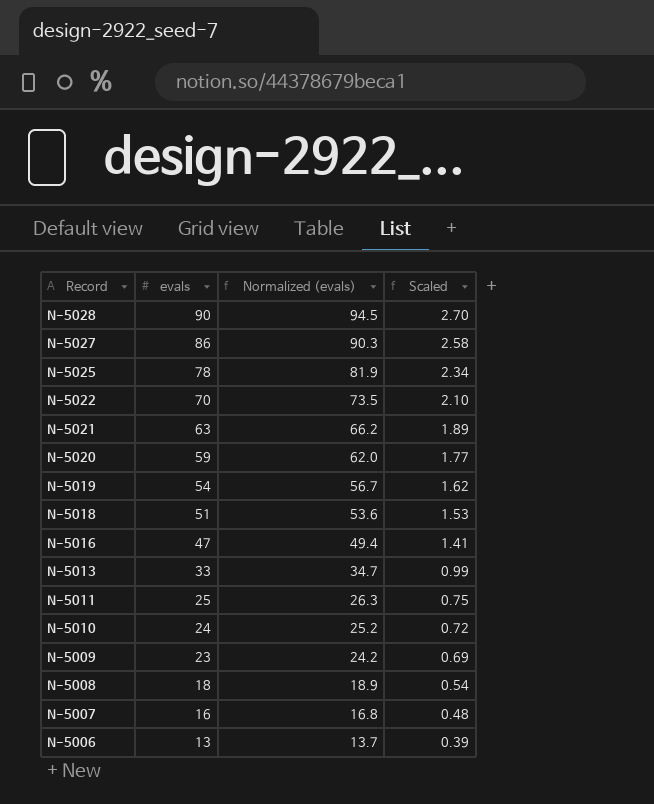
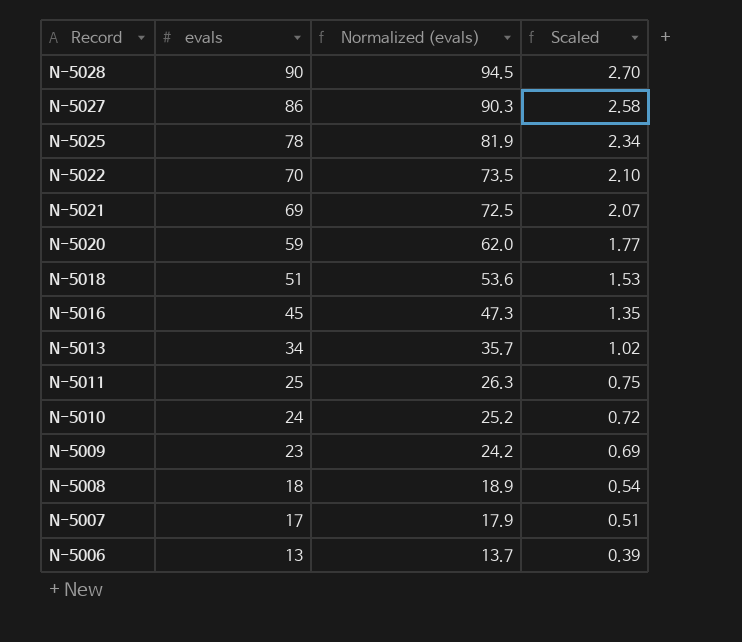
row N-5019: 54 | 56.7 | 1.62 -> none
N-5021 | evals: 63 -> 69
N-5021 | Normalized (evals): 66.2 -> 72.5
N-5021 | Scaled: 1.89 -> 2.07
N-5016 | evals: 47 -> 45
N-5016 | Normalized (evals): 49.4 -> 47.3
N-5016 | Scaled: 1.41 -> 1.35
N-5013 | evals: 33 -> 34
N-5013 | Normalized (evals): 34.7 -> 35.7
N-5013 | Scaled: 0.99 -> 1.02
N-5007 | evals: 16 -> 17
N-5007 | Normalized (evals): 16.8 -> 17.9
N-5007 | Scaled: 0.48 -> 0.51

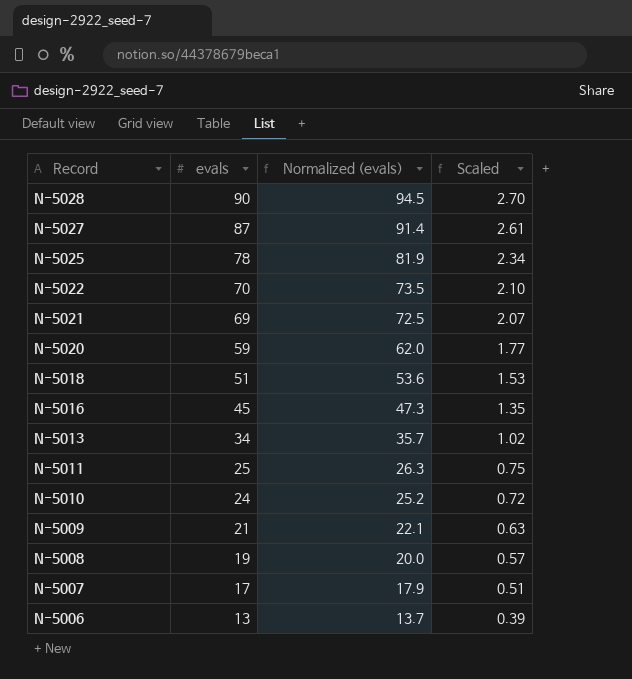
N-5027 | evals: 86 -> 87
N-5027 | Normalized (evals): 90.3 -> 91.4
N-5027 | Scaled: 2.58 -> 2.61
N-5009 | evals: 23 -> 21
N-5009 | Normalized (evals): 24.2 -> 22.1
N-5009 | Scaled: 0.69 -> 0.63
N-5008 | evals: 18 -> 19
N-5008 | Normalized (evals): 18.9 -> 20.0
N-5008 | Scaled: 0.54 -> 0.57

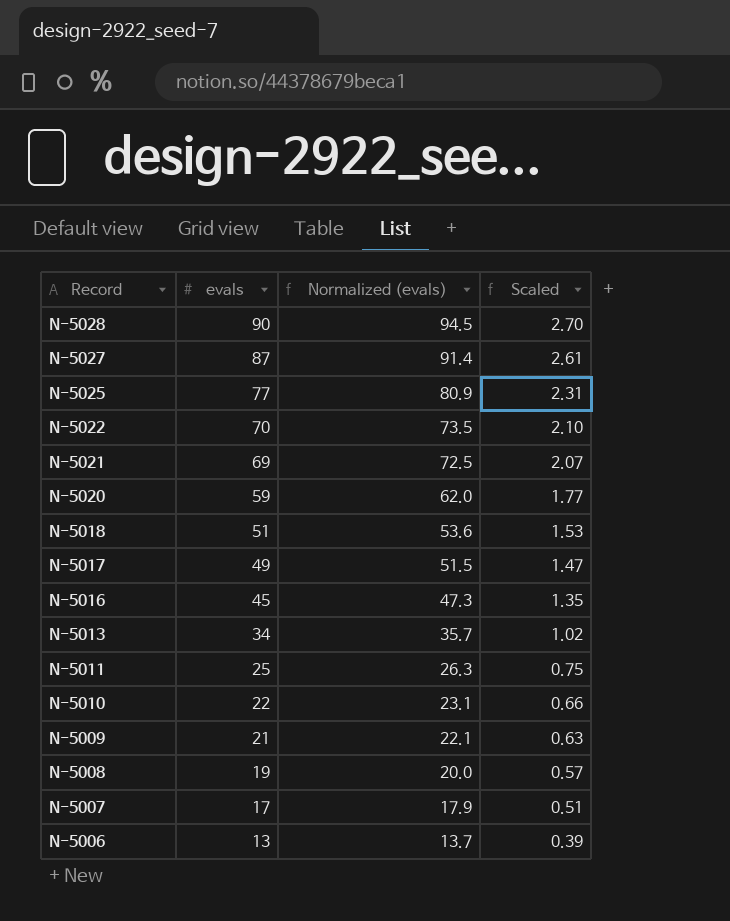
N-5025 | evals: 78 -> 77
N-5025 | Normalized (evals): 81.9 -> 80.9
N-5025 | Scaled: 2.34 -> 2.31
row N-5017: none -> 49 | 51.5 | 1.47
N-5010 | evals: 24 -> 22
N-5010 | Normalized (evals): 25.2 -> 23.1
N-5010 | Scaled: 0.72 -> 0.66

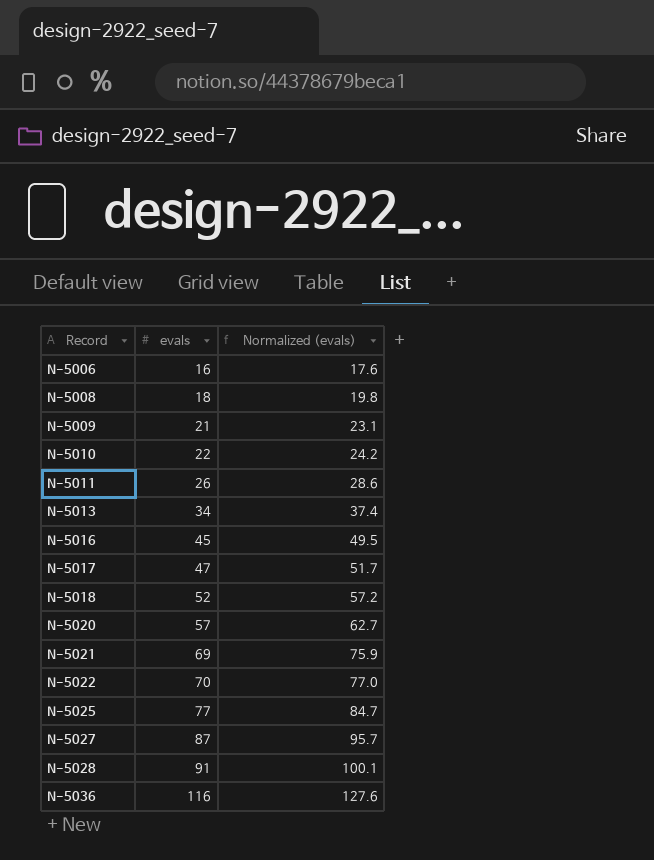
row order: Record descending -> Record ascending
column Scaled | formula: [evals] * 0.03 -> none
column Normalized (evals) | formula: [evals] * 1.05 -> [evals] * 1.1
row N-5007: 17 | 17.9 | 0.51 -> none
N-5006 | evals: 13 -> 16
N-5008 | evals: 19 -> 18
N-5011 | evals: 25 -> 26
N-5017 | evals: 49 -> 47
N-5018 | evals: 51 -> 52
N-5020 | evals: 59 -> 57
N-5028 | evals: 90 -> 91
row N-5036: none -> 116 | 127.6

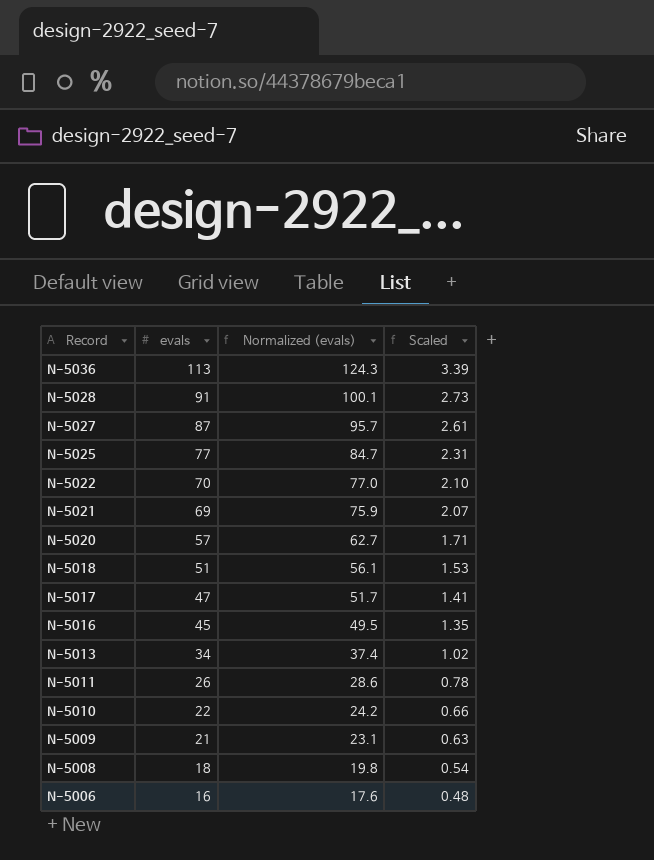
row order: Record ascending -> Record descending
column Scaled | formula: none -> [evals] * 0.03
N-5036 | evals: 116 -> 113
N-5036 | Normalized (evals): 127.6 -> 124.3
N-5018 | evals: 52 -> 51
N-5018 | Normalized (evals): 57.2 -> 56.1

